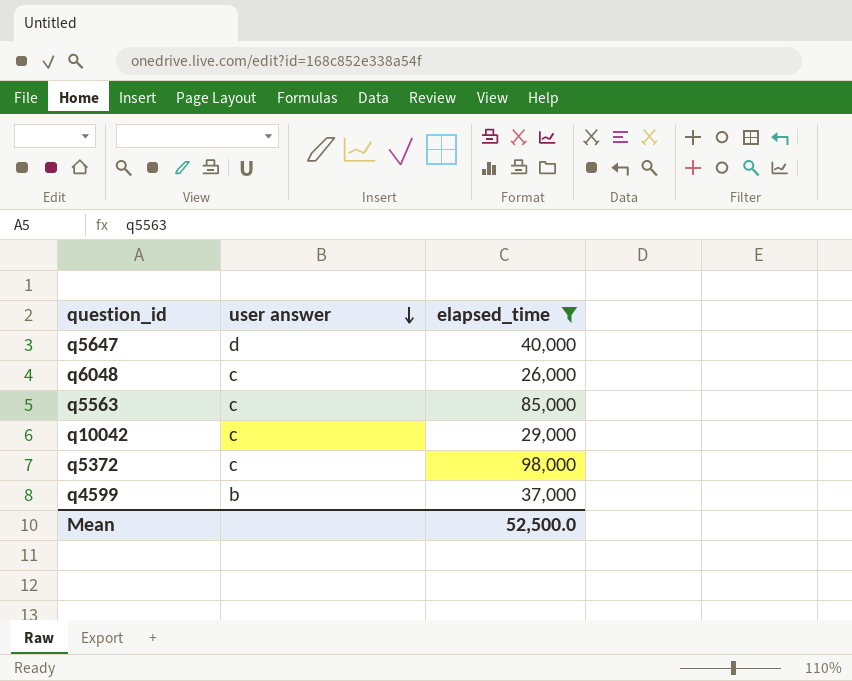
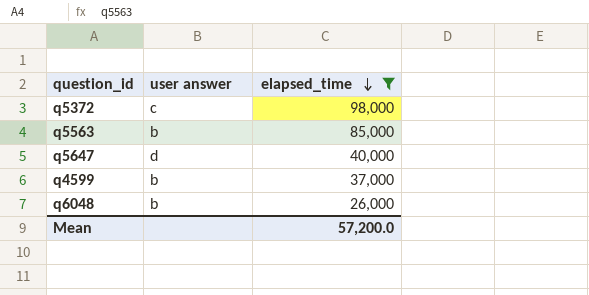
row order: user answer descending -> elapsed_time descending
row q10042: c | 29,000 -> none
q5563 | user answer: c -> b
q6048 | user answer: c -> b
Mean | elapsed_time: 52,500.0 -> 57,200.0

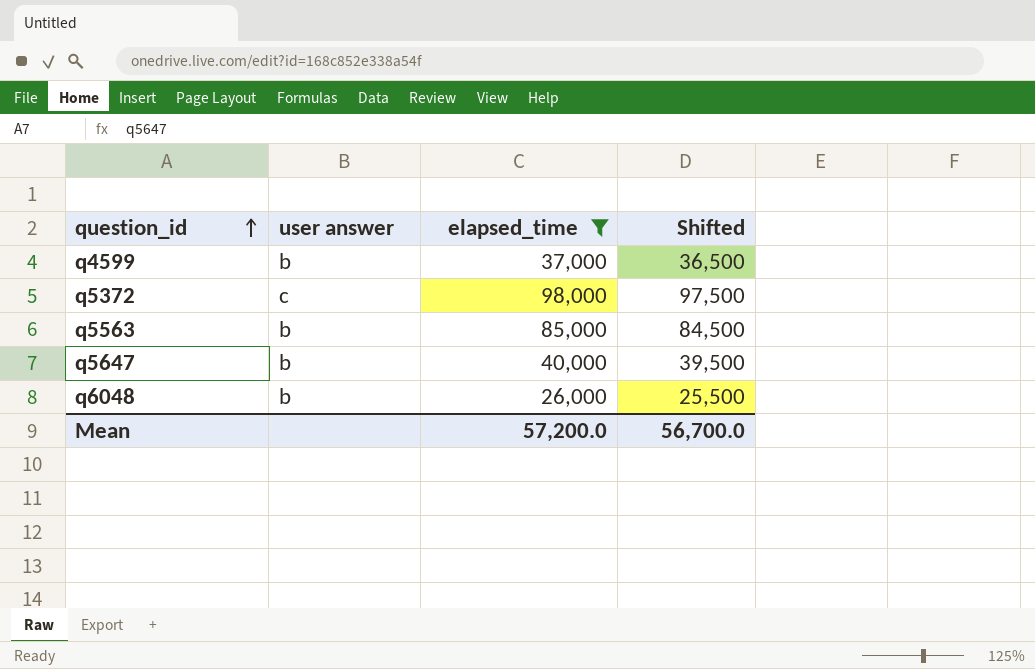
row order: elapsed_time descending -> question_id ascending
column Shifted | formula: none -> [elapsed_time] - 500
q5647 | user answer: d -> b

